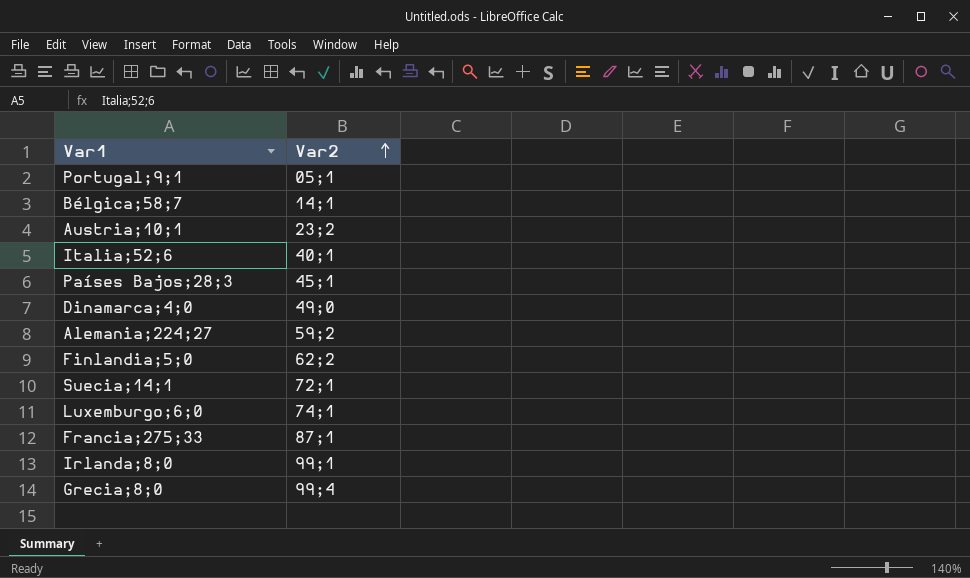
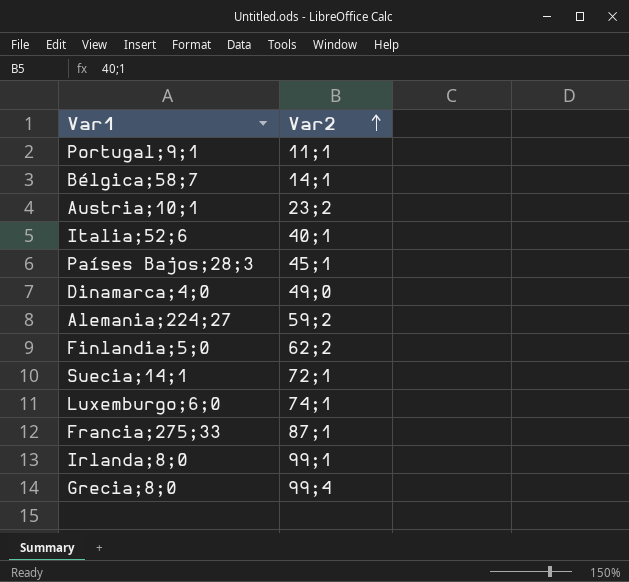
Portugal;9;1 | Var2: 05;1 -> 11;1

